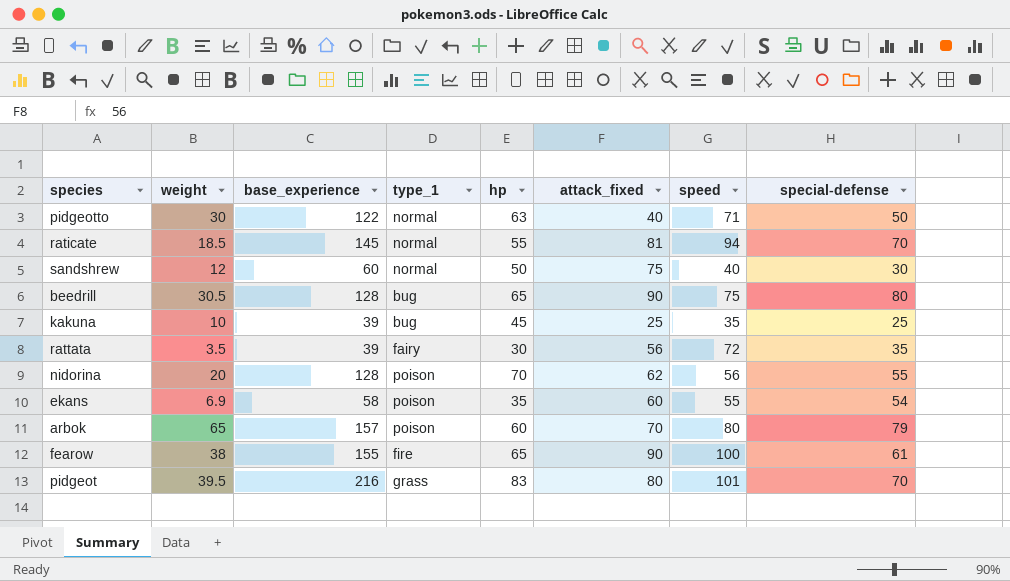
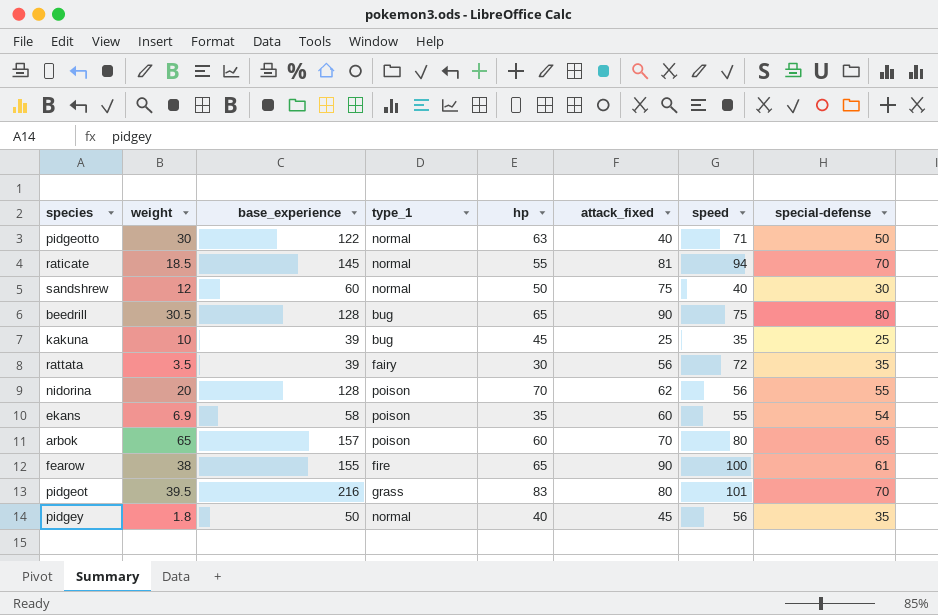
arbok | special-defense: 79 -> 65
row pidgey: none -> 1.8 | 50 | normal | 40 | 45 | 56 | 35

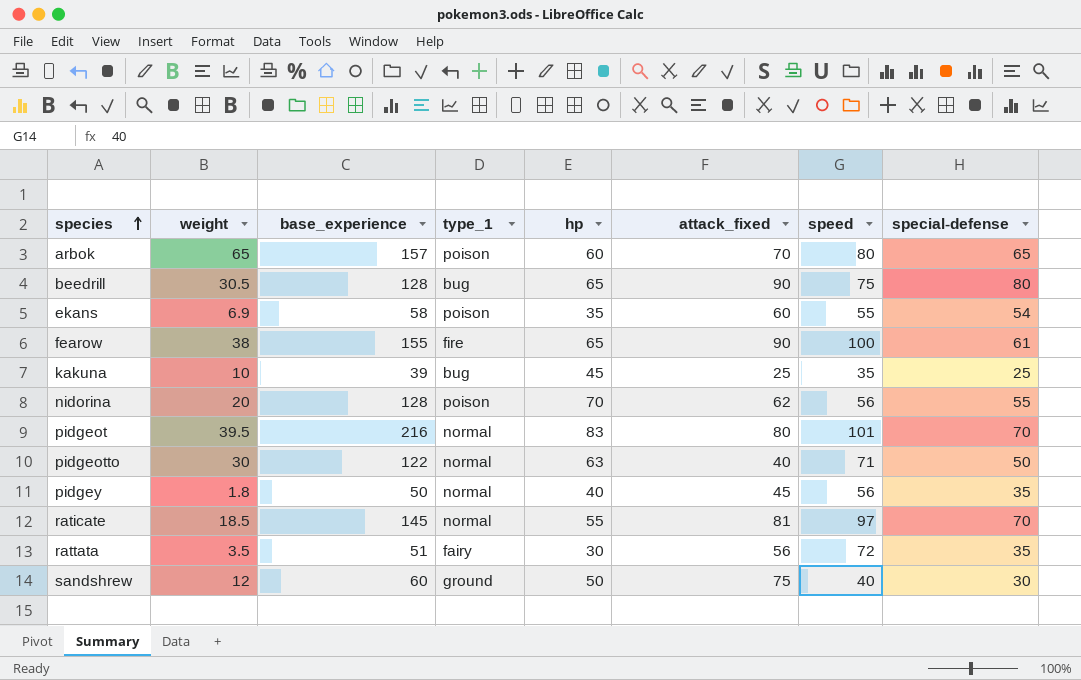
row order: none -> species ascending
pidgeot | type_1: grass -> normal
raticate | speed: 94 -> 97
rattata | base_experience: 39 -> 51
sandshrew | type_1: normal -> ground

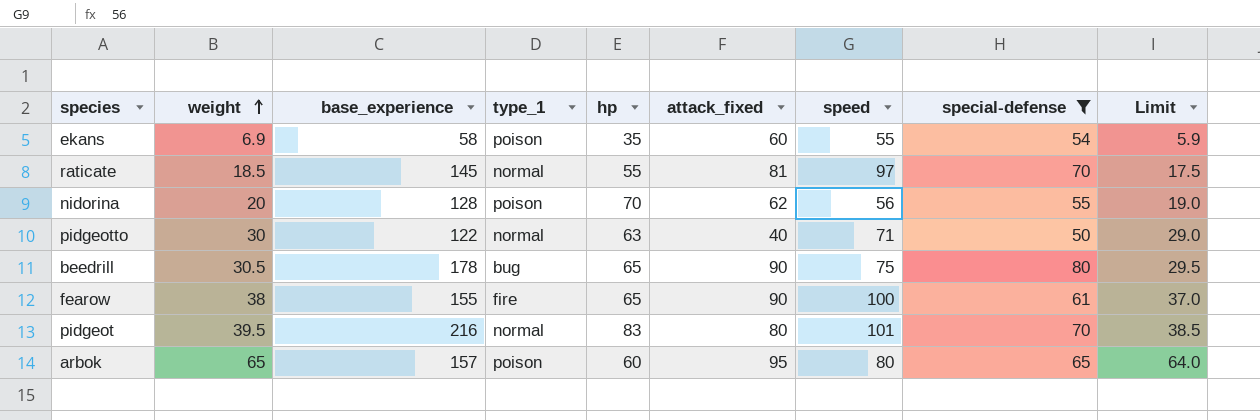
filter: none -> special-defense >= 50
row order: species ascending -> weight ascending
column Limit | formula: none -> [weight] - 1
beedrill | base_experience: 128 -> 178
arbok | attack_fixed: 70 -> 95

